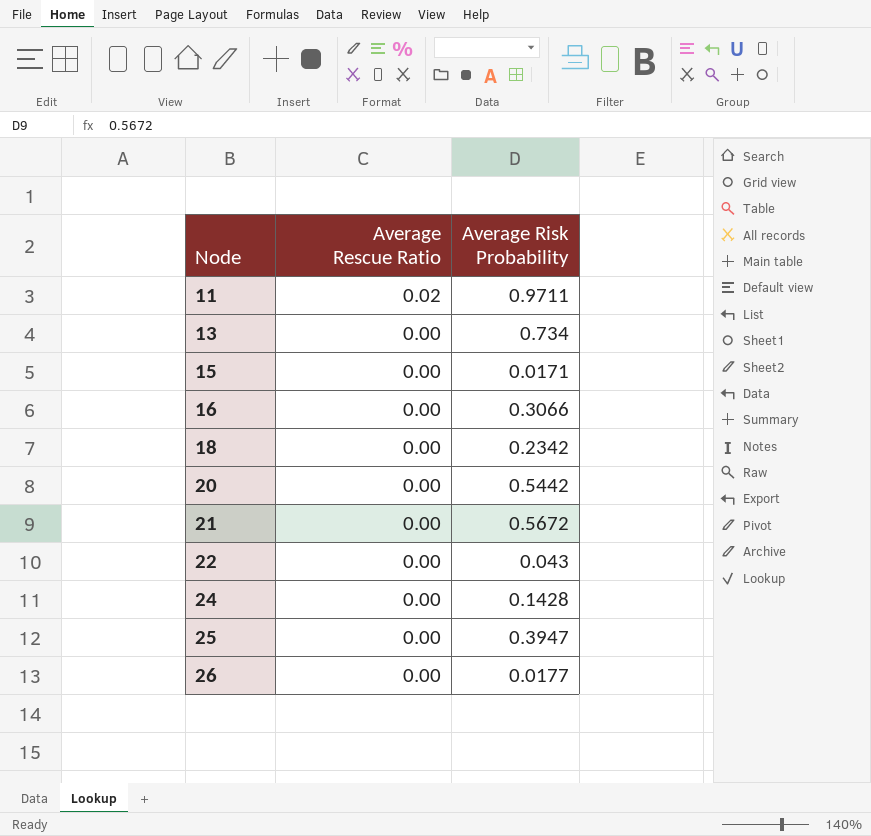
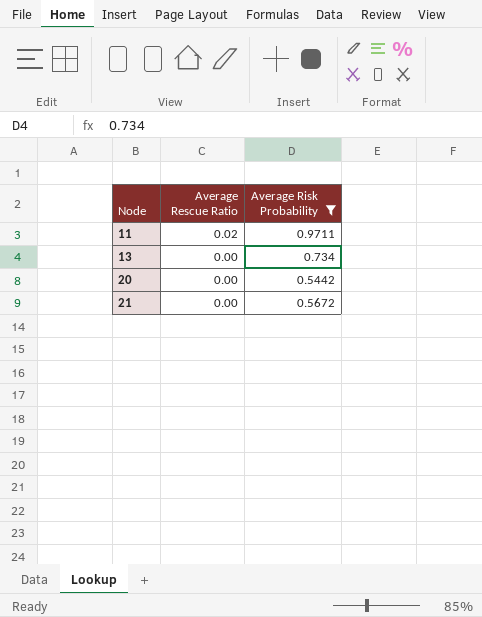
filter: none -> Average Risk Probability >= 0.5442

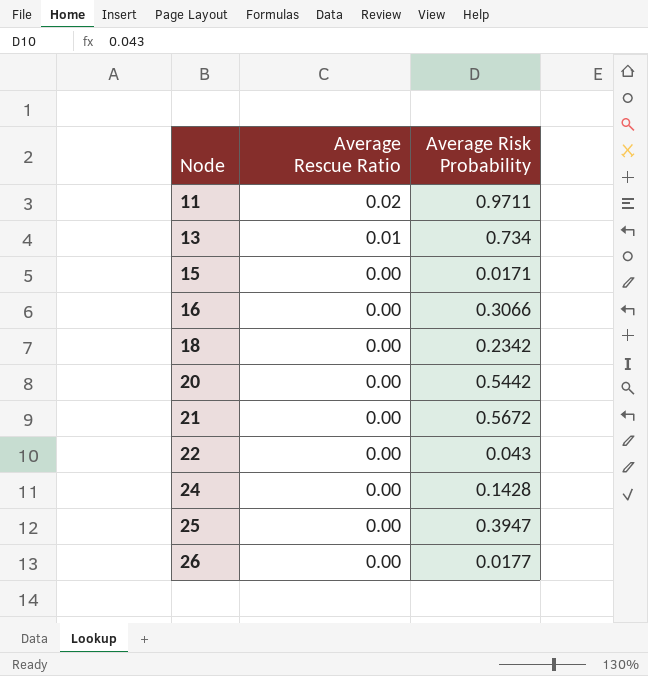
filter: Average Risk Probability >= 0.5442 -> none
13 | Average Rescue Ratio: 0.00 -> 0.01

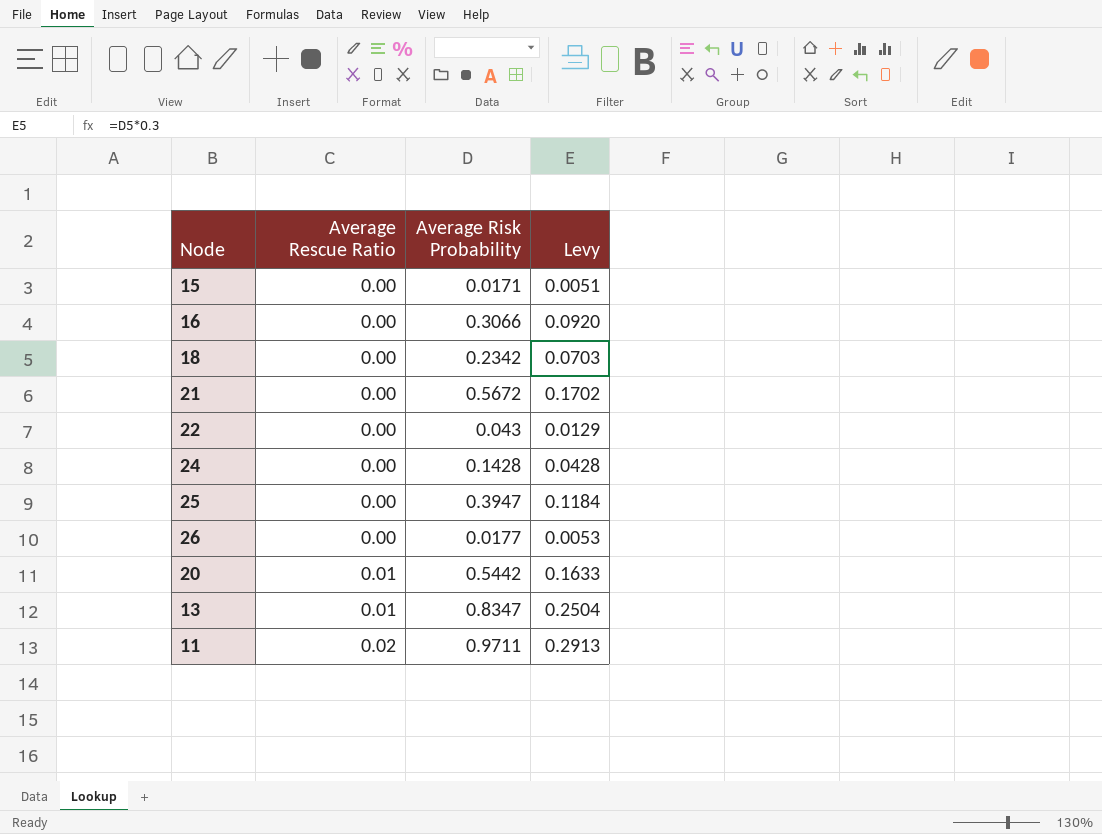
row order: Node ascending -> Average Rescue Ratio ascending
column Levy | formula: none -> [Average Risk Probability] * 0.3
20 | Average Rescue Ratio: 0.00 -> 0.01
13 | Average Risk Probability: 0.734 -> 0.8347

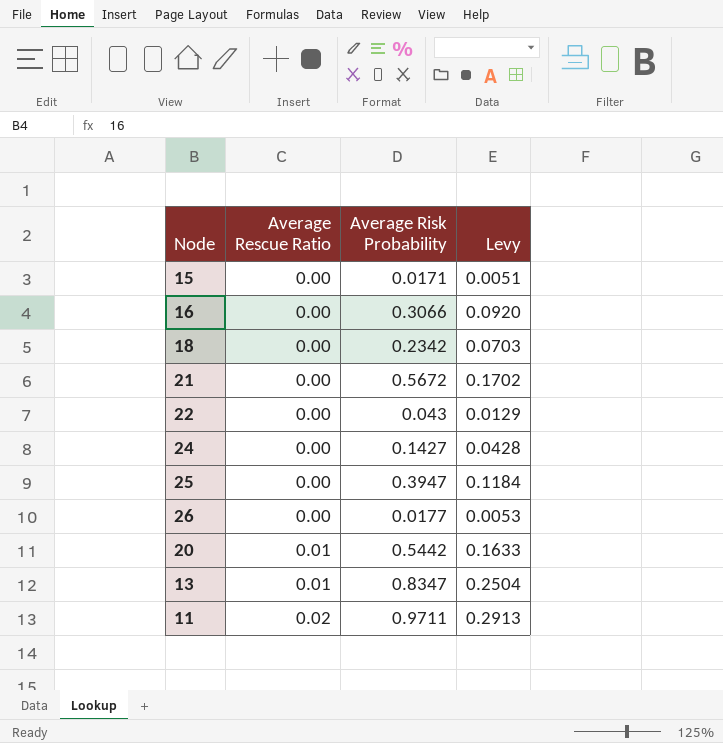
24 | Average Risk Probability: 0.1428 -> 0.1427

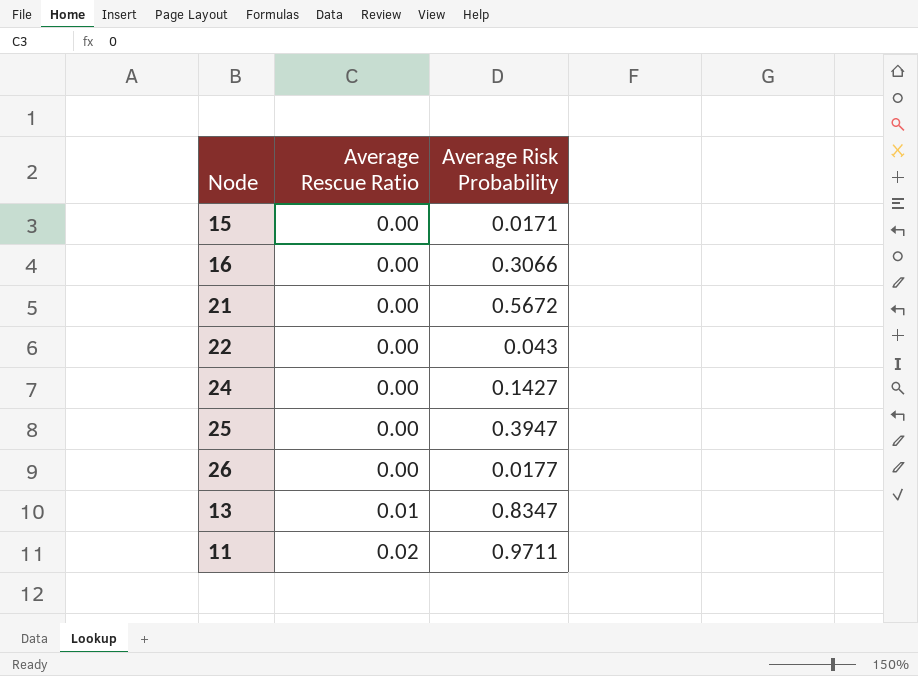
column Levy | formula: [Average Risk Probability] * 0.3 -> none
row 18: 0.00 | 0.2342 | 0.0703 -> none
row 20: 0.01 | 0.5442 | 0.1633 -> none

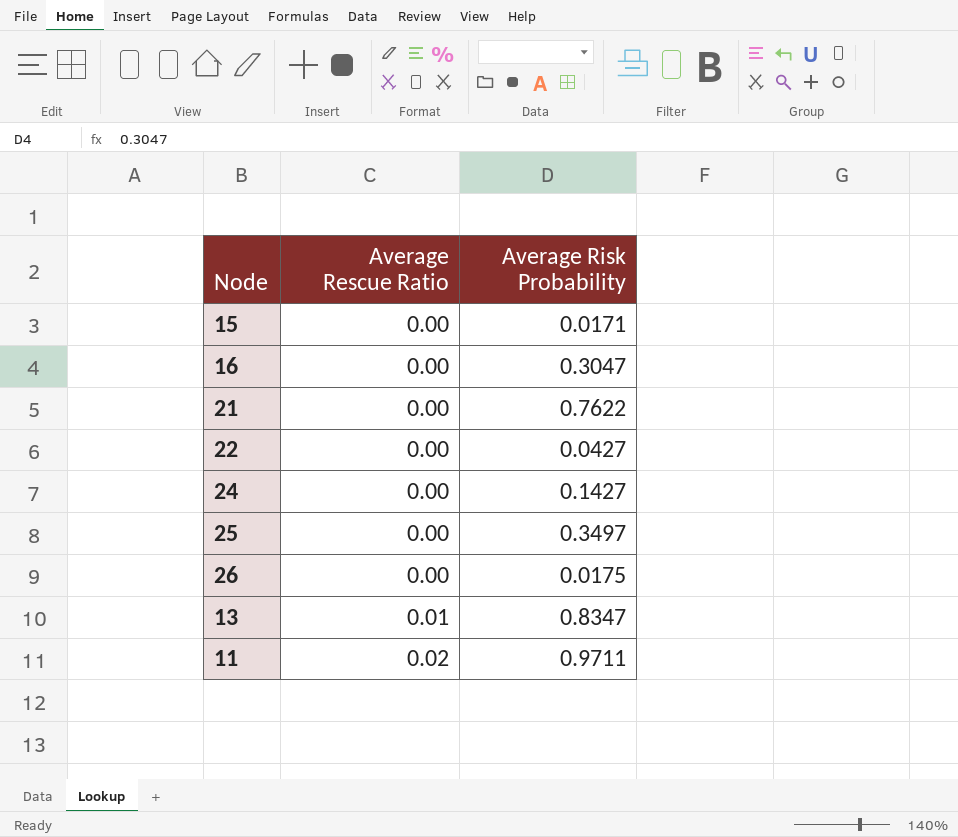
16 | Average Risk Probability: 0.3066 -> 0.3047
21 | Average Risk Probability: 0.5672 -> 0.7622
22 | Average Risk Probability: 0.043 -> 0.0427
25 | Average Risk Probability: 0.3947 -> 0.3497
26 | Average Risk Probability: 0.0177 -> 0.0175

